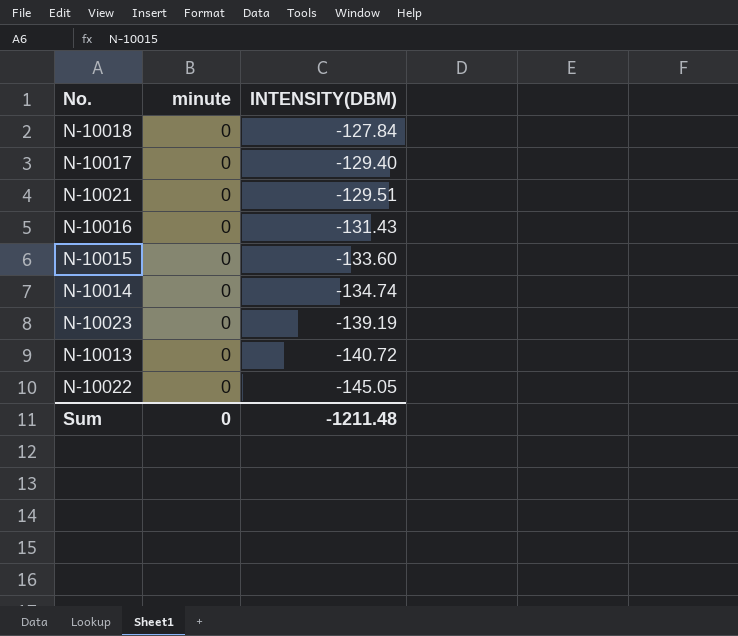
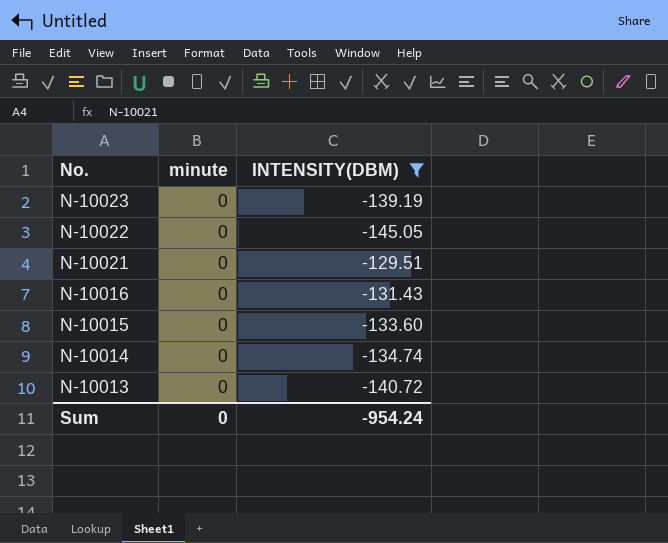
filter: none -> INTENSITY(DBM) <= -129.51
row order: INTENSITY(DBM) descending -> No. descending
Sum | INTENSITY(DBM): -1211.48 -> -954.24

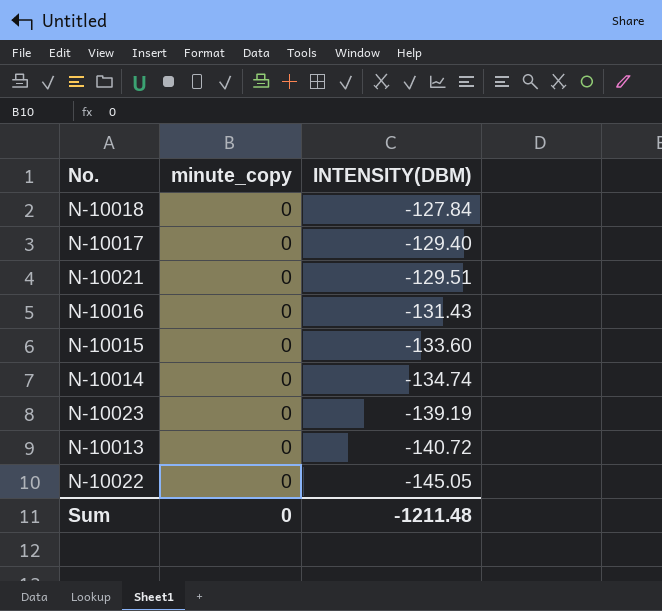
filter: INTENSITY(DBM) <= -129.51 -> none
row order: No. descending -> INTENSITY(DBM) descending
column name: minute -> minute_copy
Sum | INTENSITY(DBM): -954.24 -> -1211.48

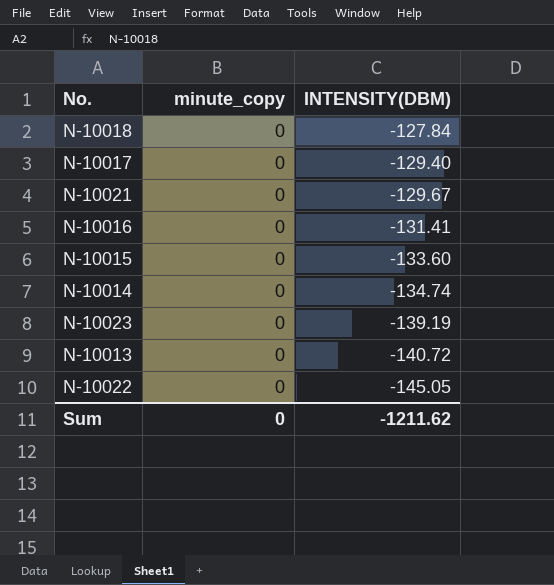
N-10021 | INTENSITY(DBM): -129.51 -> -129.67
N-10016 | INTENSITY(DBM): -131.43 -> -131.41
Sum | INTENSITY(DBM): -1211.48 -> -1211.62

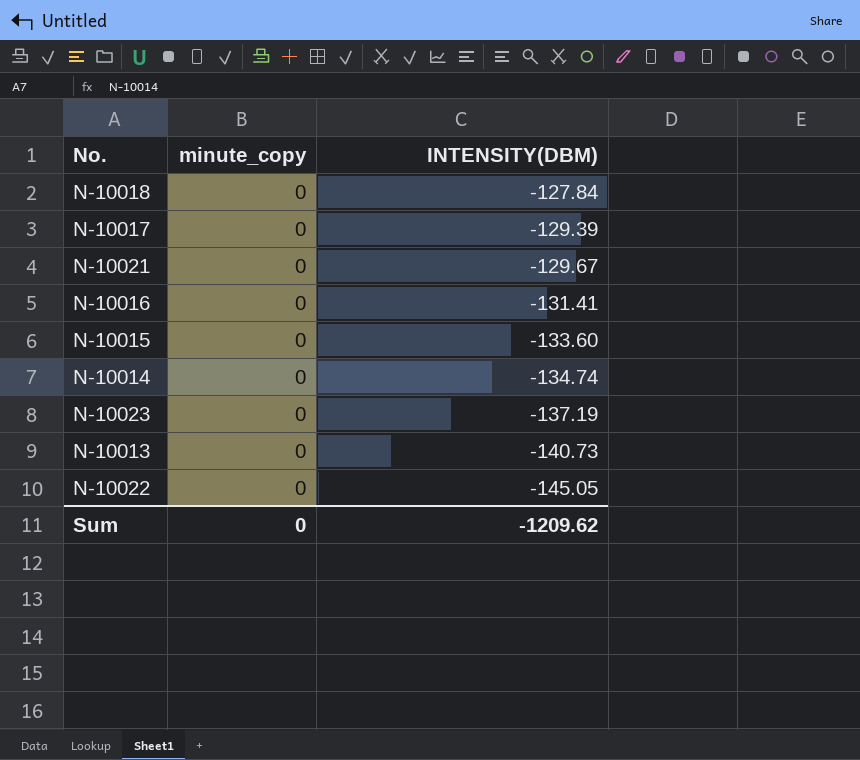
N-10017 | INTENSITY(DBM): -129.40 -> -129.39
N-10023 | INTENSITY(DBM): -139.19 -> -137.19
N-10013 | INTENSITY(DBM): -140.72 -> -140.73
Sum | INTENSITY(DBM): -1211.62 -> -1209.62

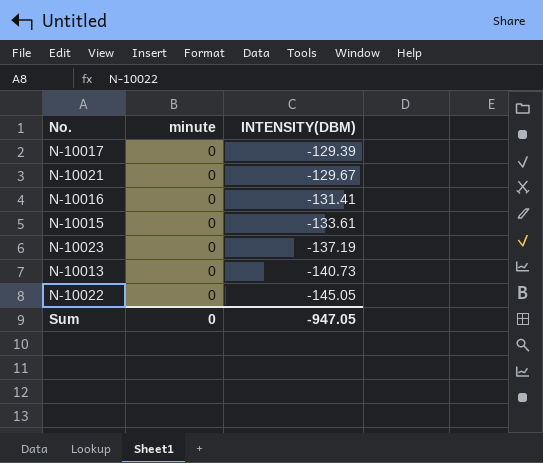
column name: minute_copy -> minute
row N-10018: 0 | -127.84 -> none
row N-10014: 0 | -134.74 -> none
N-10015 | INTENSITY(DBM): -133.60 -> -133.61
Sum | INTENSITY(DBM): -1209.62 -> -947.05

